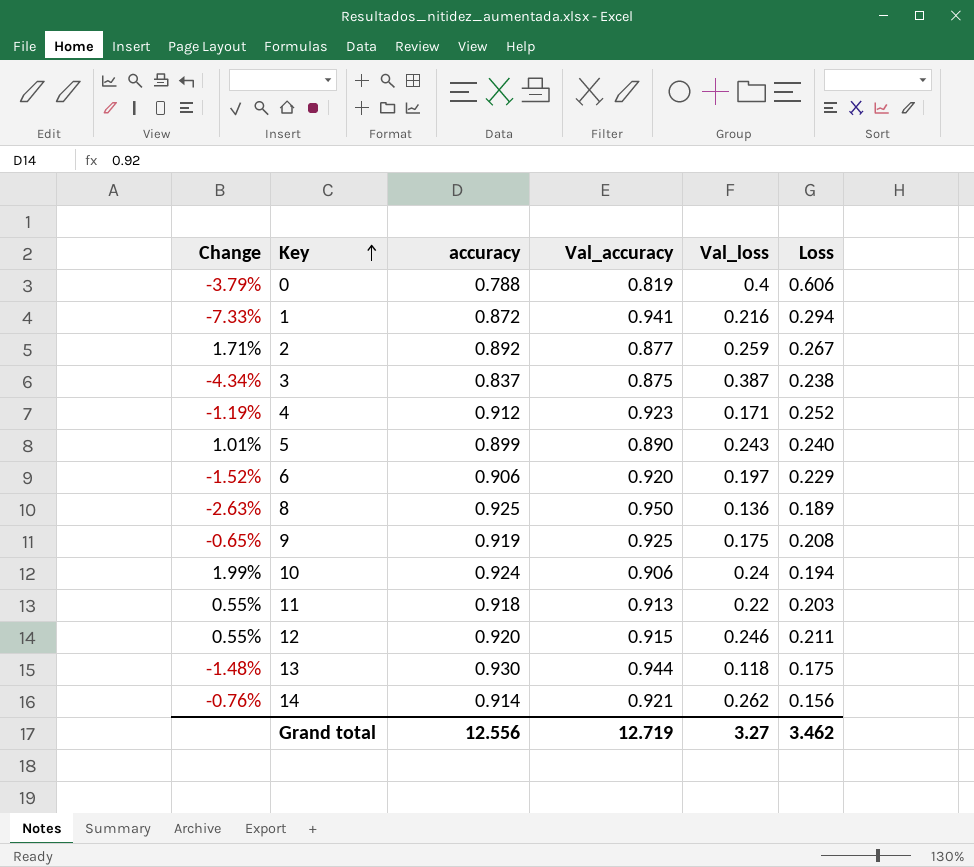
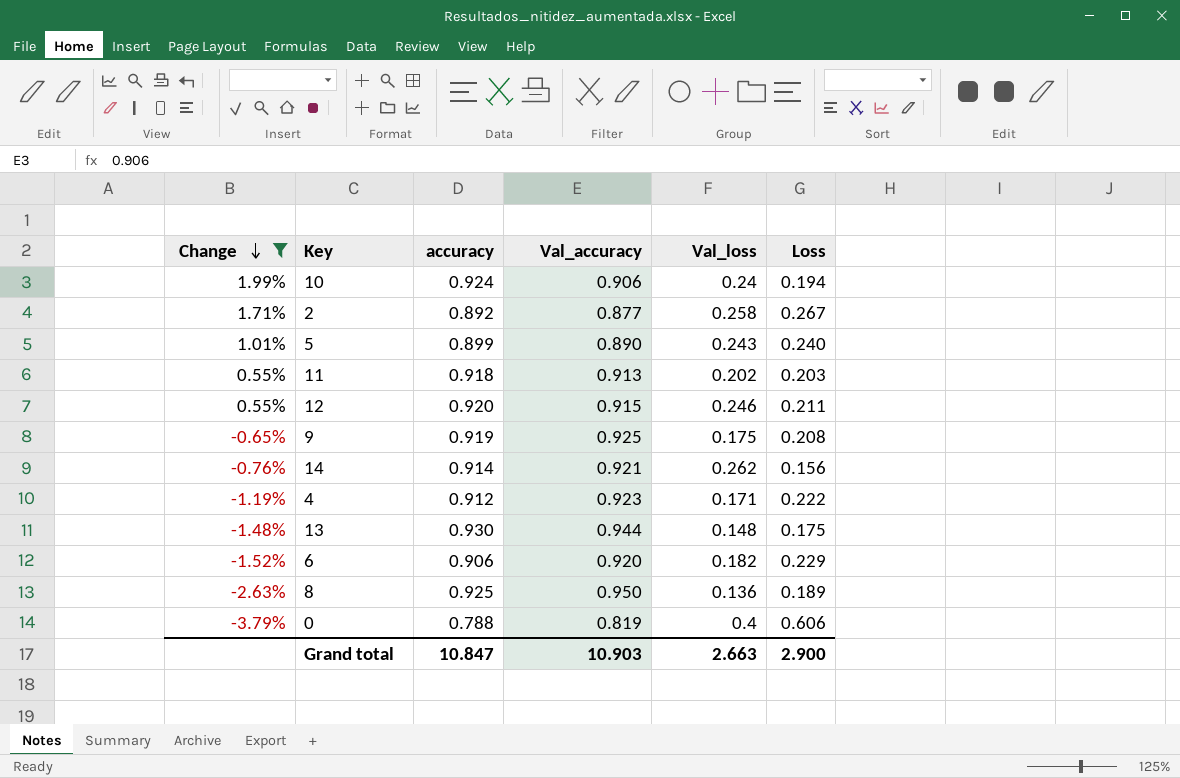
filter: none -> Change >= -3.79%
row order: Key ascending -> Change descending
2 | Val_loss: 0.259 -> 0.258
11 | Val_loss: 0.22 -> 0.202
4 | Loss: 0.252 -> 0.222
13 | Val_loss: 0.118 -> 0.148
6 | Val_loss: 0.197 -> 0.182
Grand total | accuracy: 12.556 -> 10.847
Grand total | Val_accuracy: 12.719 -> 10.903
Grand total | Val_loss: 3.27 -> 2.663
Grand total | Loss: 3.462 -> 2.900

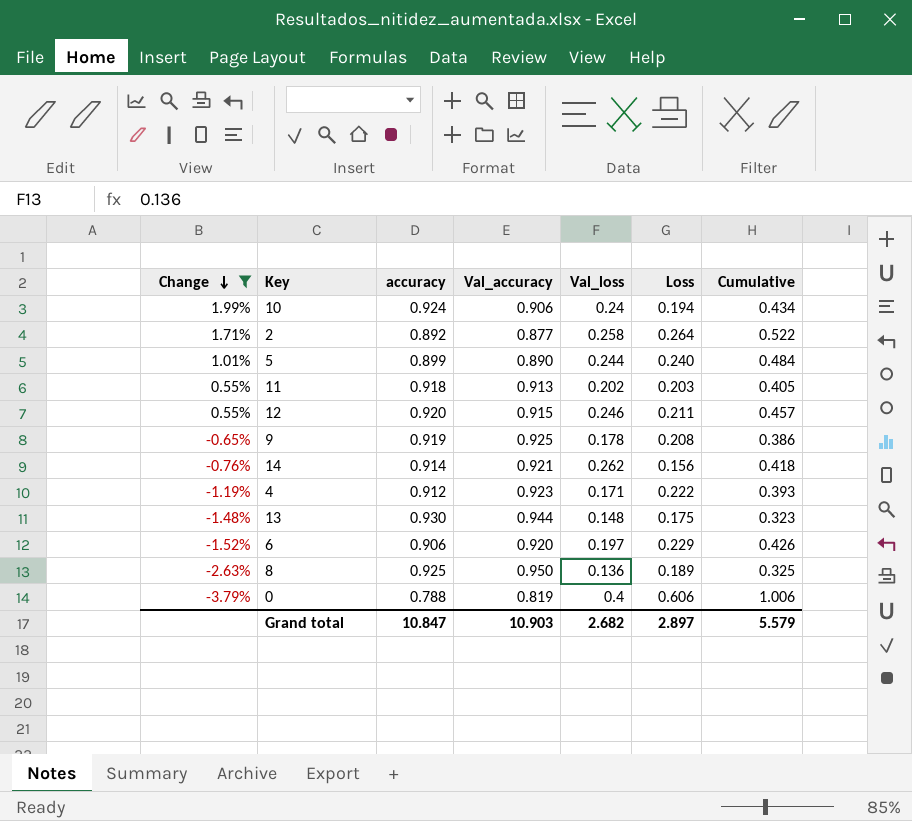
column Cumulative | formula: none -> [Val_loss] + [Loss]
2 | Loss: 0.267 -> 0.264
5 | Val_loss: 0.243 -> 0.244
9 | Val_loss: 0.175 -> 0.178
6 | Val_loss: 0.182 -> 0.197
Grand total | Val_loss: 2.663 -> 2.682
Grand total | Loss: 2.900 -> 2.897

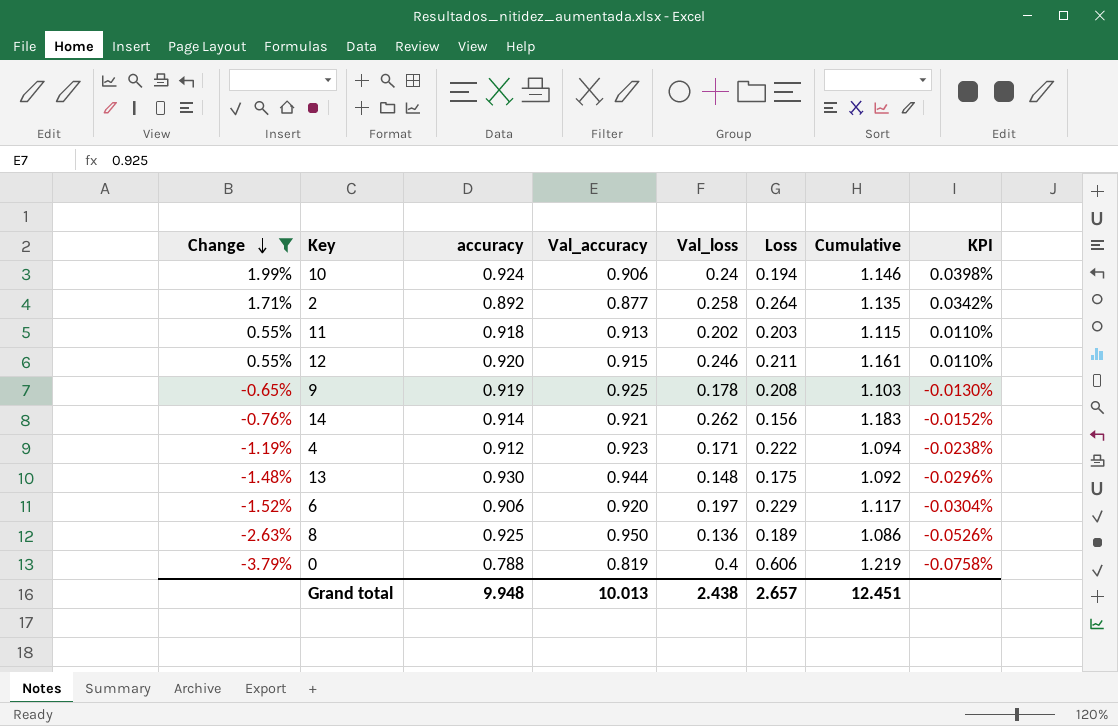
column Cumulative | formula: [Val_loss] + [Loss] -> [Val_accuracy] + [Val_loss]
column KPI | formula: none -> [Change] * 0.02
row 5: 1.01% | 0.899 | 0.890 | 0.244 | 0.240 | 0.484 -> none
Grand total | accuracy: 10.847 -> 9.948
Grand total | Val_accuracy: 10.903 -> 10.013
Grand total | Val_loss: 2.682 -> 2.438
Grand total | Loss: 2.897 -> 2.657
Grand total | Cumulative: 5.579 -> 12.451

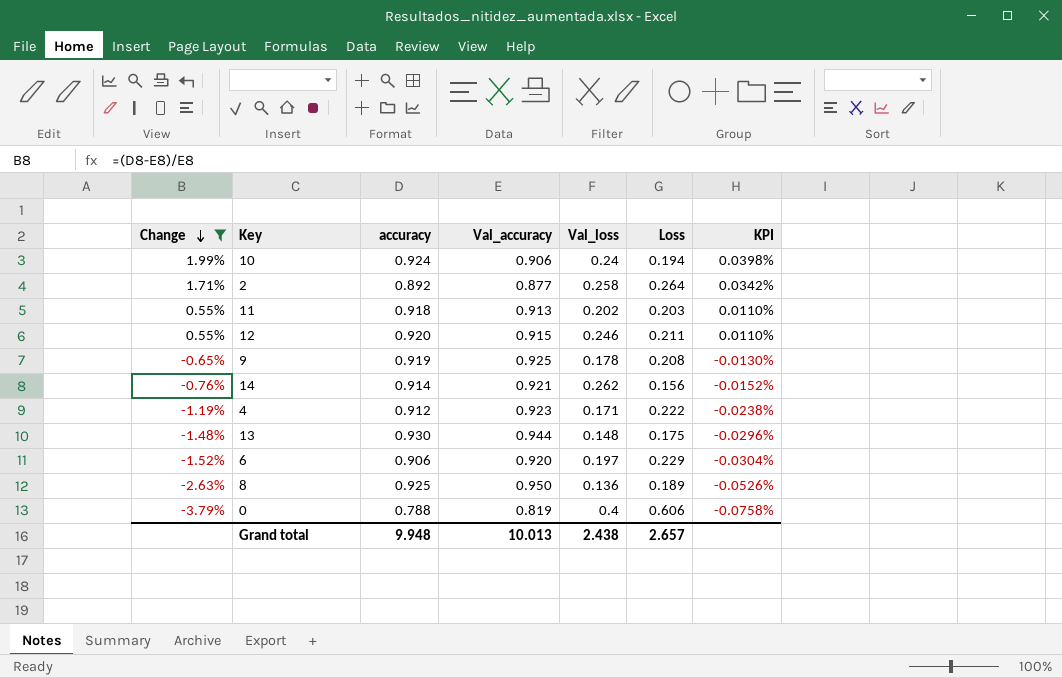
column Cumulative | formula: [Val_accuracy] + [Val_loss] -> none

